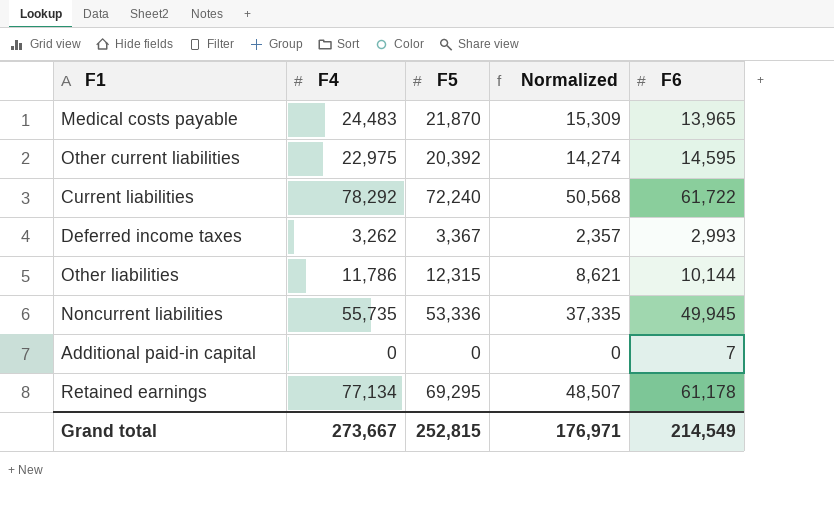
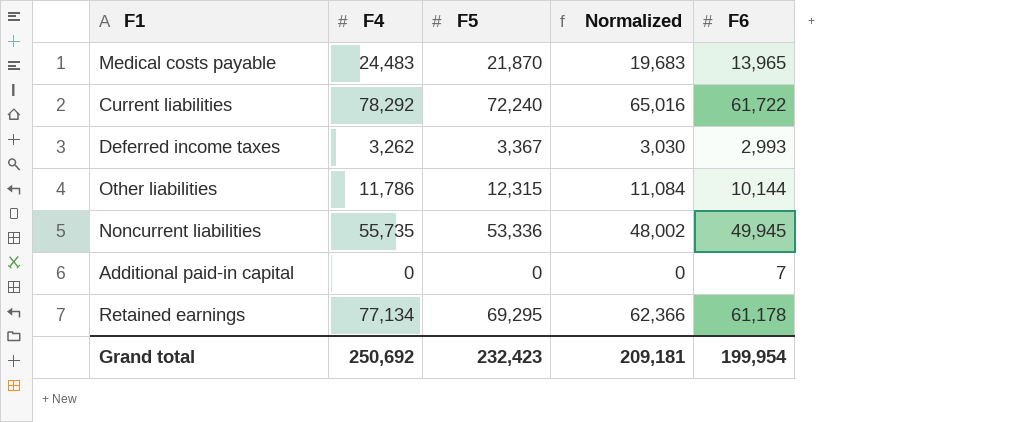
column Normalized | formula: [F5] * 0.7 -> [F5] * 0.9
row Other current liabilities: 22,975 | 20,392 | 14,274 | 14,595 -> none
Grand total | F4: 273,667 -> 250,692
Grand total | F5: 252,815 -> 232,423
Grand total | Normalized: 176,971 -> 209,181
Grand total | F6: 214,549 -> 199,954

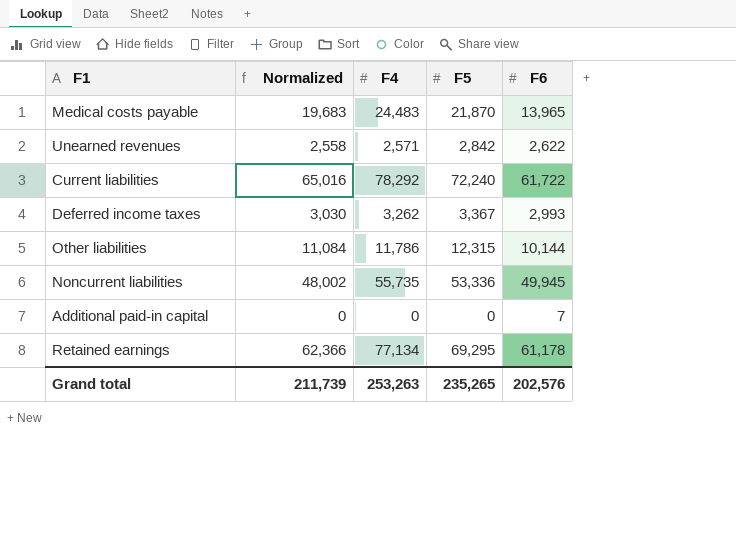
column Normalized | position: 4 -> 2
row Unearned revenues: none -> 2,558 | 2,571 | 2,842 | 2,622
Grand total | Normalized: 209,181 -> 211,739
Grand total | F4: 250,692 -> 253,263
Grand total | F5: 232,423 -> 235,265
Grand total | F6: 199,954 -> 202,576

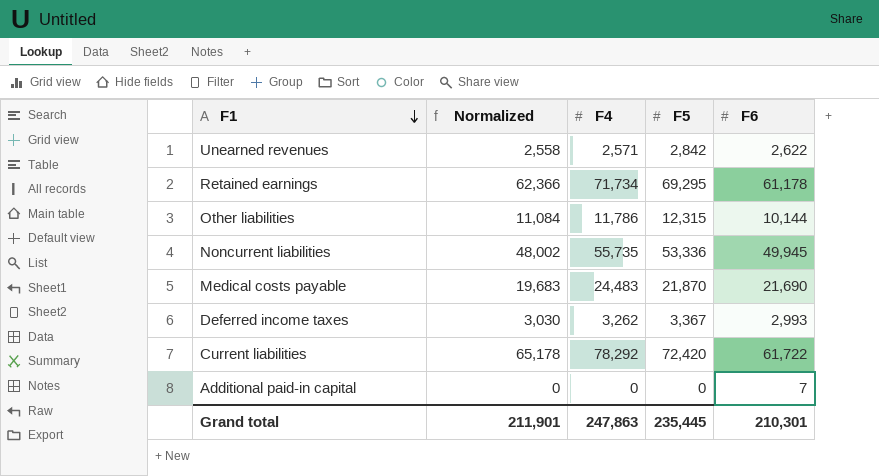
row order: none -> F1 descending
Retained earnings | F4: 77,134 -> 71,734
Medical costs payable | F6: 13,965 -> 21,690
Current liabilities | Normalized: 65,016 -> 65,178
Current liabilities | F5: 72,240 -> 72,420
Grand total | Normalized: 211,739 -> 211,901
Grand total | F4: 253,263 -> 247,863
Grand total | F5: 235,265 -> 235,445
Grand total | F6: 202,576 -> 210,301

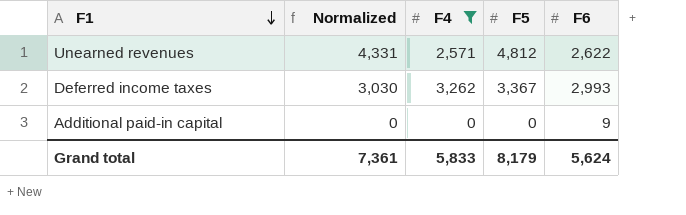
filter: none -> F4 <= 3,262
Unearned revenues | Normalized: 2,558 -> 4,331
Unearned revenues | F5: 2,842 -> 4,812
Additional paid-in capital | F6: 7 -> 9
Grand total | Normalized: 211,901 -> 7,361
Grand total | F4: 247,863 -> 5,833
Grand total | F5: 235,445 -> 8,179
Grand total | F6: 210,301 -> 5,624

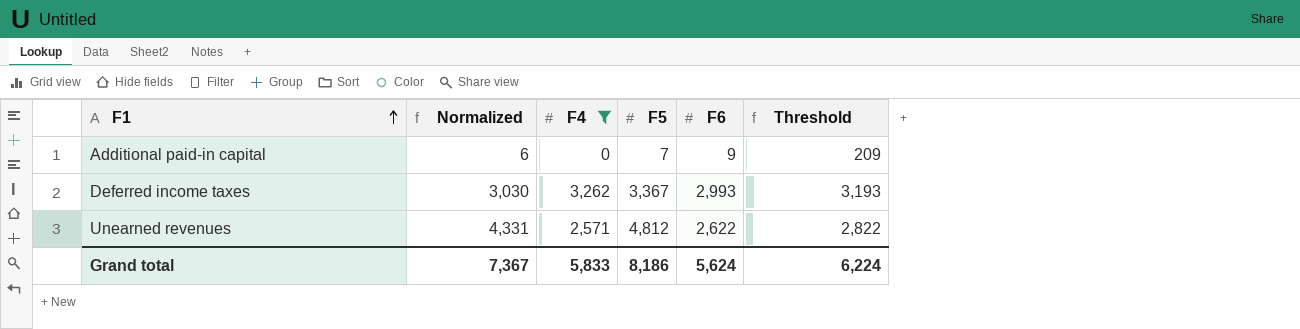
row order: F1 descending -> F1 ascending
column Threshold | formula: none -> [F6] + 200
Additional paid-in capital | Normalized: 0 -> 6
Additional paid-in capital | F5: 0 -> 7
Grand total | Normalized: 7,361 -> 7,367
Grand total | F5: 8,179 -> 8,186

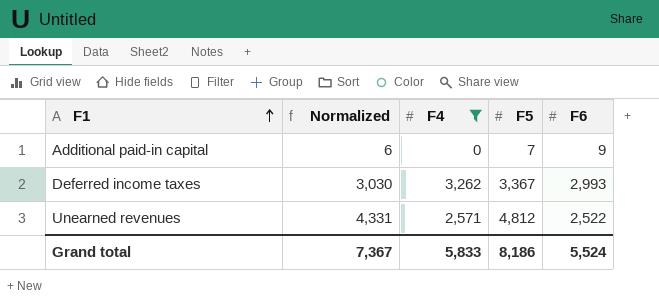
column Threshold | formula: [F6] + 200 -> none
Unearned revenues | F6: 2,622 -> 2,522
Grand total | F6: 5,624 -> 5,524

